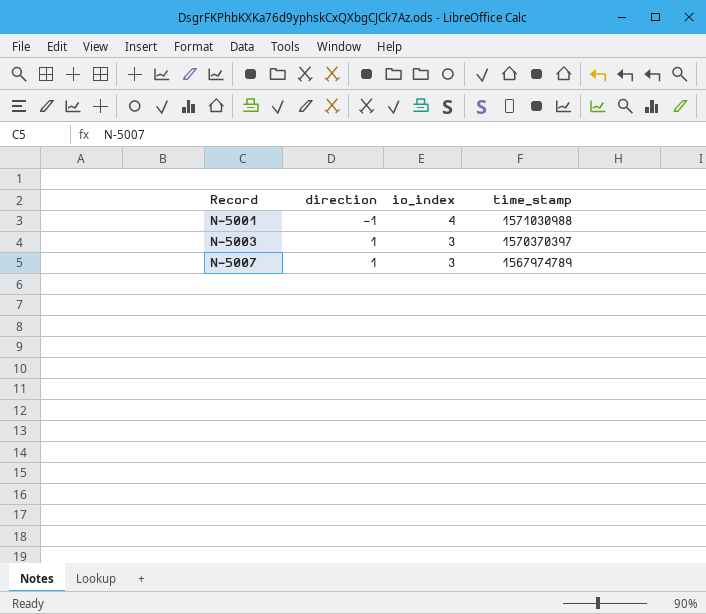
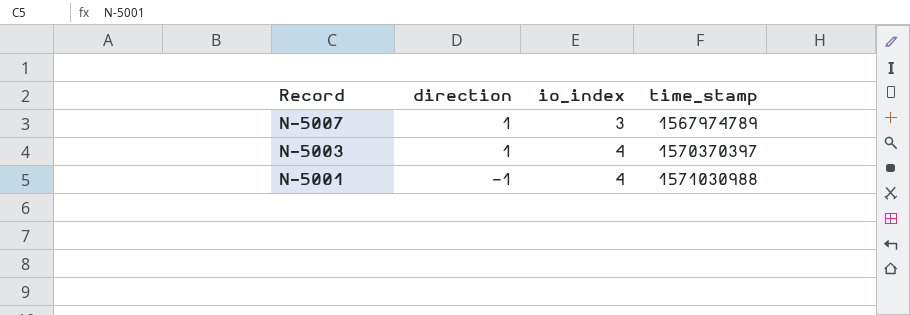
row order: Record ascending -> Record descending
N-5003 | io_index: 3 -> 4

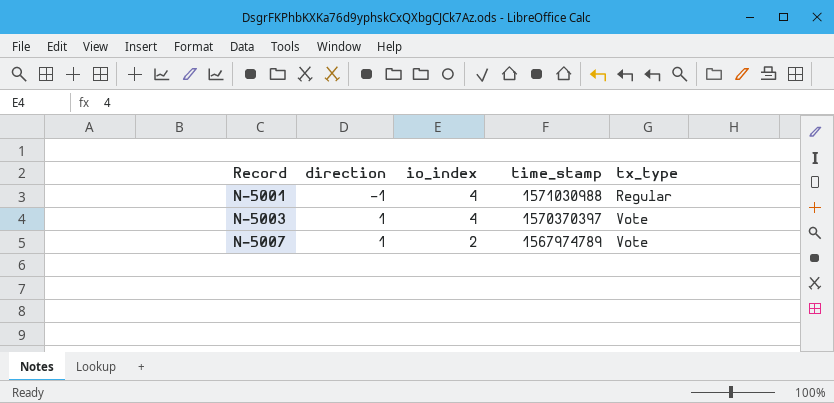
row order: Record descending -> Record ascending
column tx_type | position: none -> 5
N-5007 | io_index: 3 -> 2

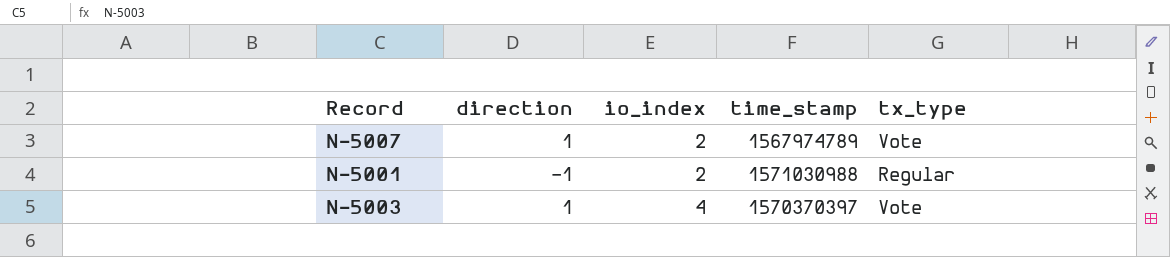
row order: Record ascending -> io_index ascending
N-5001 | io_index: 4 -> 2

